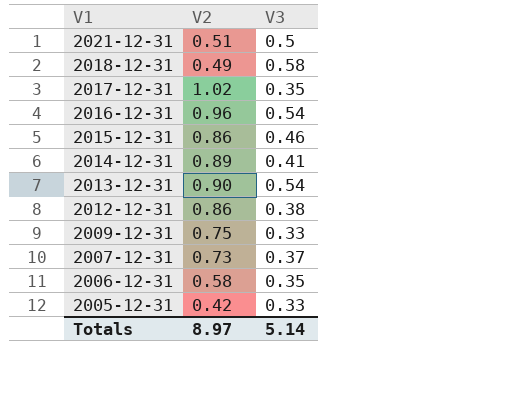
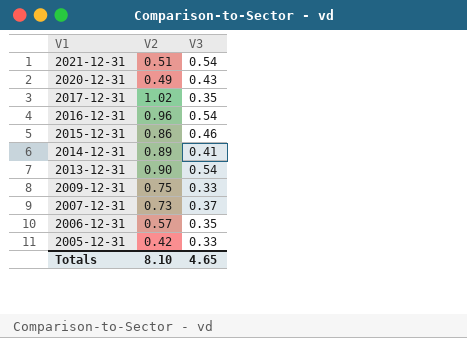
row 2018-12-31: 0.49 | 0.58 -> none
row 2012-12-31: 0.86 | 0.38 -> none
2021-12-31 | V3: 0.5 -> 0.54
row 2020-12-31: none -> 0.49 | 0.43
2006-12-31 | V2: 0.58 -> 0.57
Totals | V2: 8.97 -> 8.10
Totals | V3: 5.14 -> 4.65

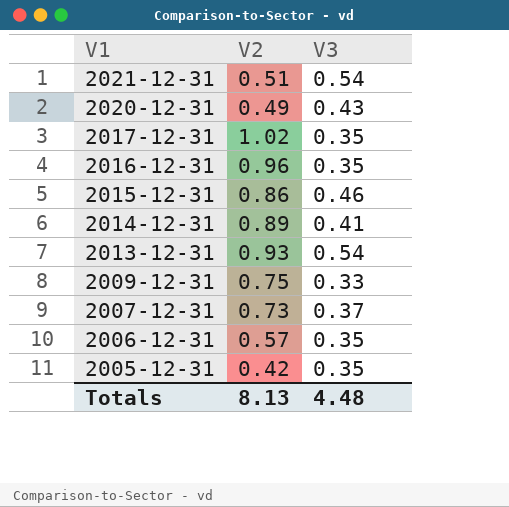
2016-12-31 | V3: 0.54 -> 0.35
2013-12-31 | V2: 0.90 -> 0.93
2005-12-31 | V3: 0.33 -> 0.35
Totals | V2: 8.10 -> 8.13
Totals | V3: 4.65 -> 4.48

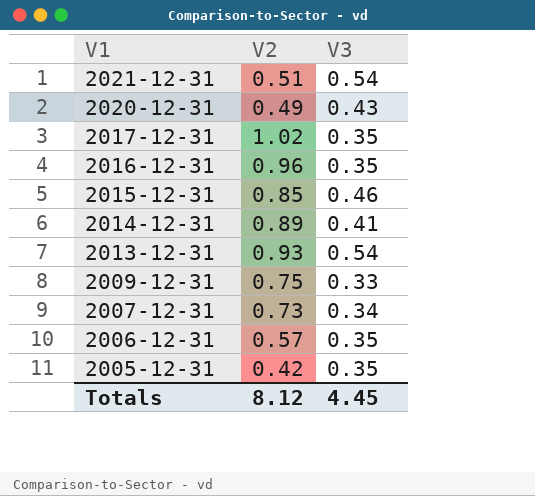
2015-12-31 | V2: 0.86 -> 0.85
2007-12-31 | V3: 0.37 -> 0.34
Totals | V2: 8.13 -> 8.12
Totals | V3: 4.48 -> 4.45

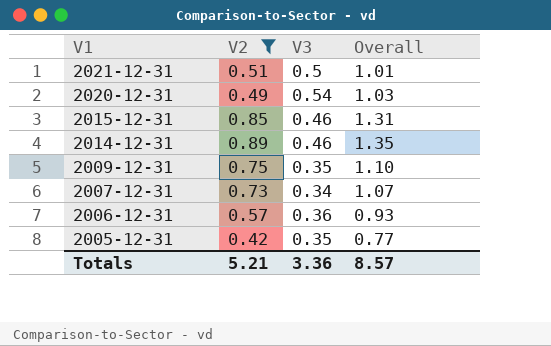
filter: none -> V2 <= 0.89
column Overall | formula: none -> [V2] + [V3]
2021-12-31 | V3: 0.54 -> 0.5
2020-12-31 | V3: 0.43 -> 0.54
2014-12-31 | V3: 0.41 -> 0.46
2009-12-31 | V3: 0.33 -> 0.35
2006-12-31 | V3: 0.35 -> 0.36
Totals | V2: 8.12 -> 5.21
Totals | V3: 4.45 -> 3.36

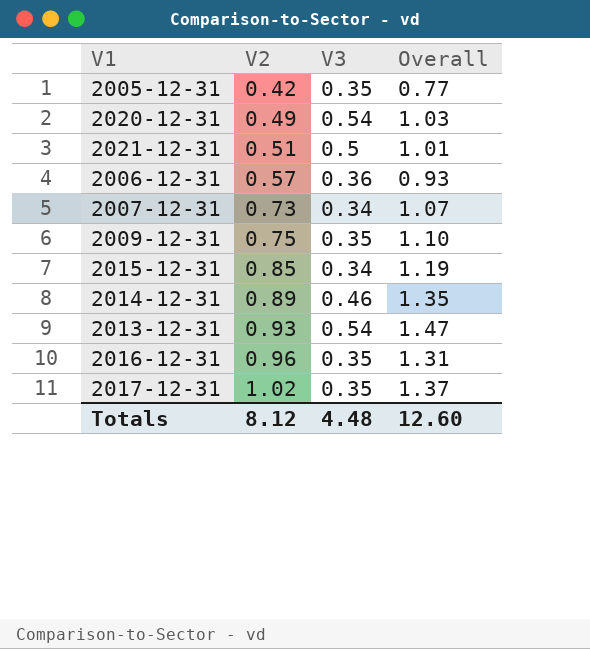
filter: V2 <= 0.89 -> none
row order: V1 descending -> V2 ascending
2015-12-31 | V3: 0.46 -> 0.34
2015-12-31 | Overall: 1.31 -> 1.19
Totals | V2: 5.21 -> 8.12
Totals | V3: 3.36 -> 4.48
Totals | Overall: 8.57 -> 12.60

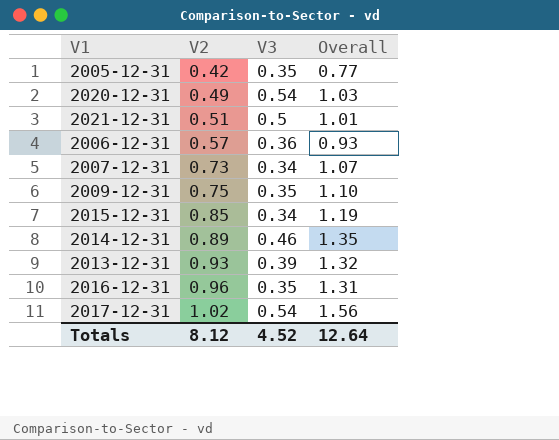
2013-12-31 | V3: 0.54 -> 0.39
2013-12-31 | Overall: 1.47 -> 1.32
2017-12-31 | V3: 0.35 -> 0.54
2017-12-31 | Overall: 1.37 -> 1.56
Totals | V3: 4.48 -> 4.52
Totals | Overall: 12.60 -> 12.64

